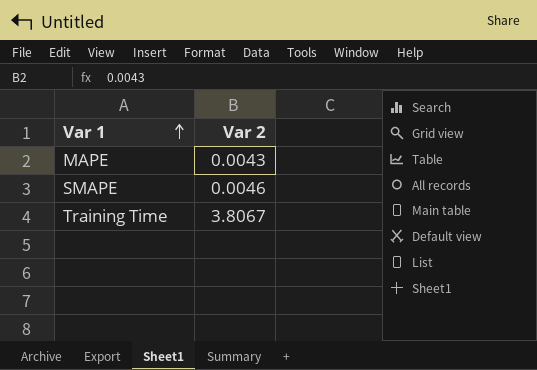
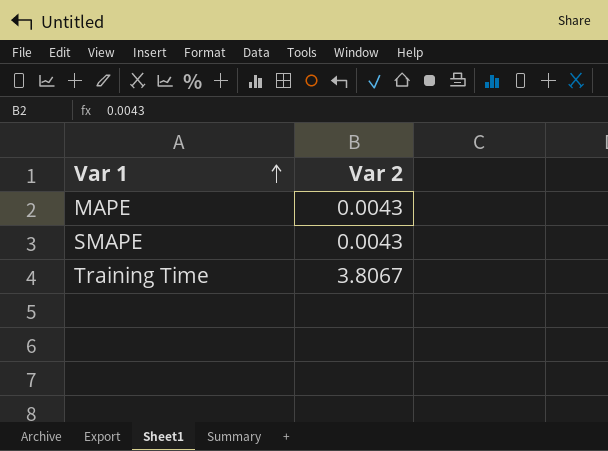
SMAPE | Var 2: 0.0046 -> 0.0043

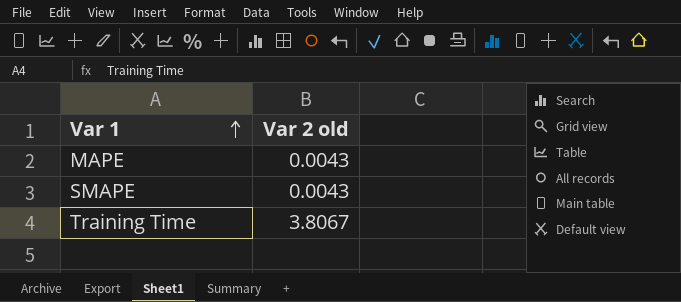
column name: Var 2 -> Var 2 old

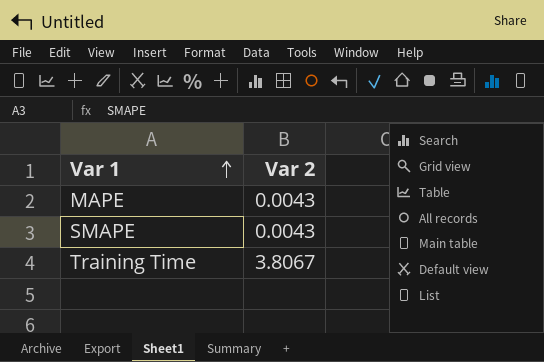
column name: Var 2 old -> Var 2

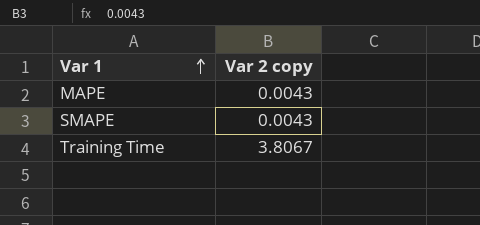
column name: Var 2 -> Var 2 copy

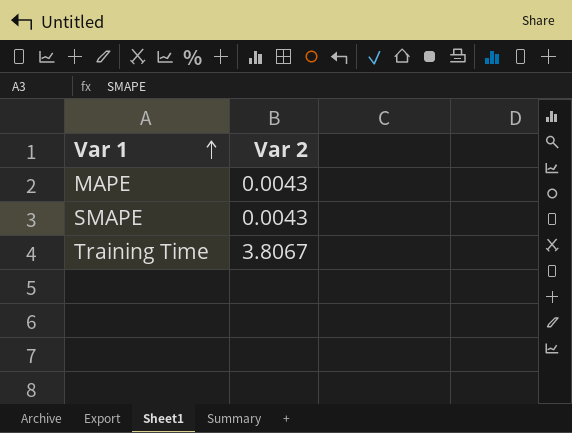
column name: Var 2 copy -> Var 2

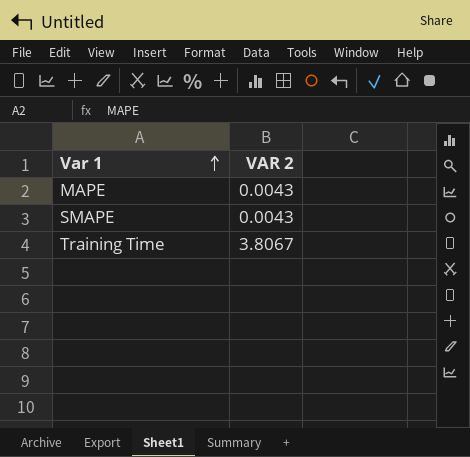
column name: Var 2 -> VAR 2

